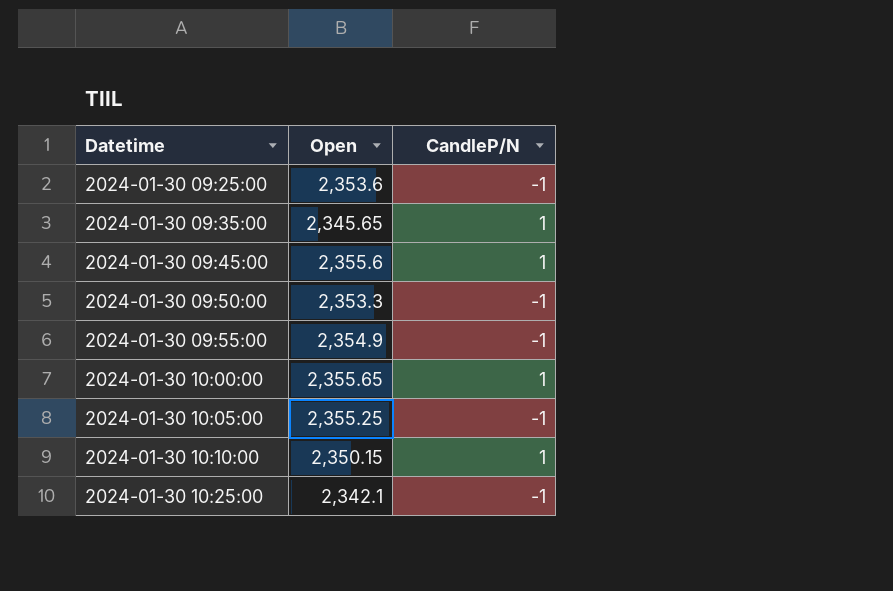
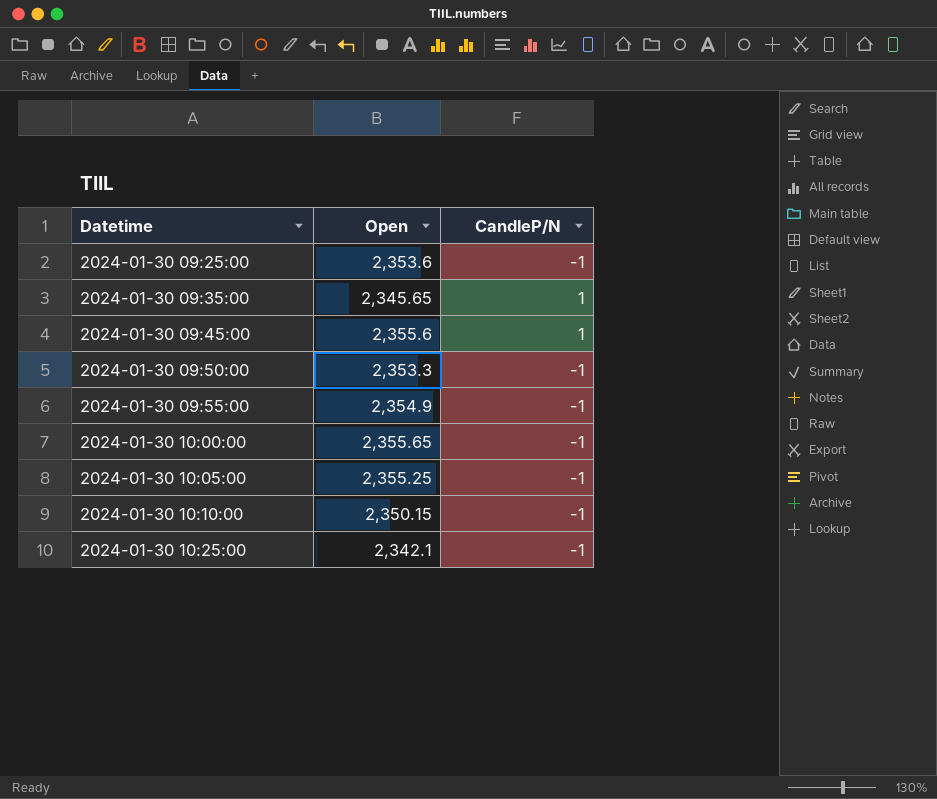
2024-01-30 10:00:00 | CandleP/N: 1 -> -1
2024-01-30 10:10:00 | CandleP/N: 1 -> -1

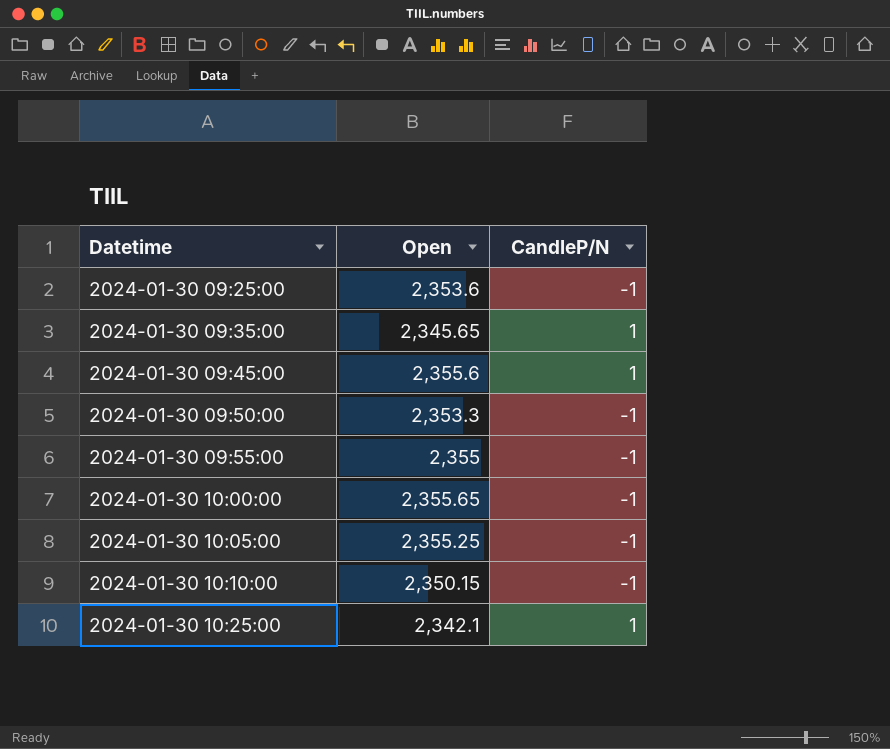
2024-01-30 09:55:00 | Open: 2,354.9 -> 2,355
2024-01-30 10:25:00 | CandleP/N: -1 -> 1

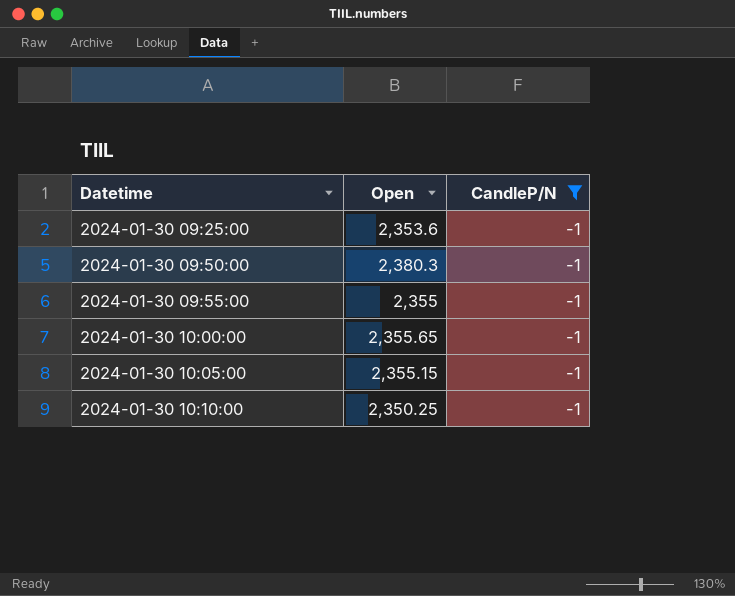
filter: none -> CandleP/N = -1
2024-01-30 09:50:00 | Open: 2,353.3 -> 2,380.3
2024-01-30 10:05:00 | Open: 2,355.25 -> 2,355.15
2024-01-30 10:10:00 | Open: 2,350.15 -> 2,350.25

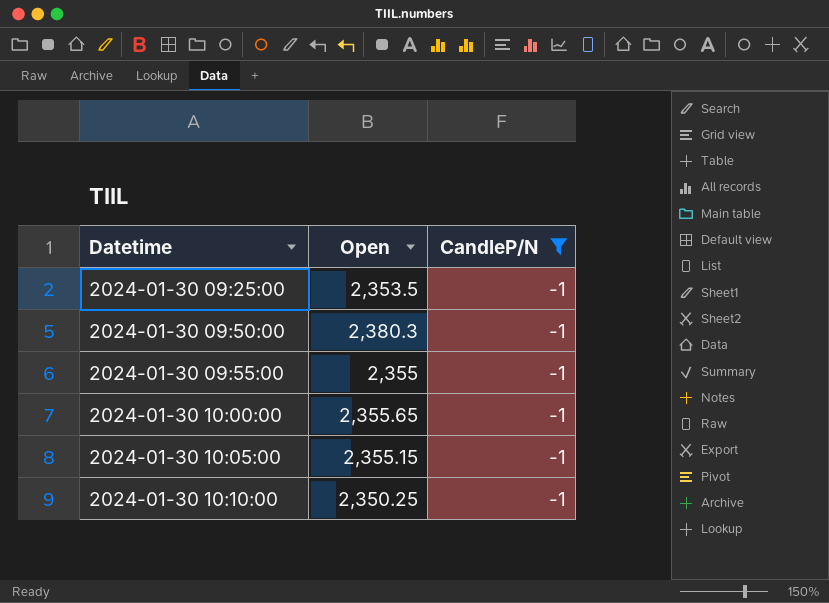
2024-01-30 09:25:00 | Open: 2,353.6 -> 2,353.5

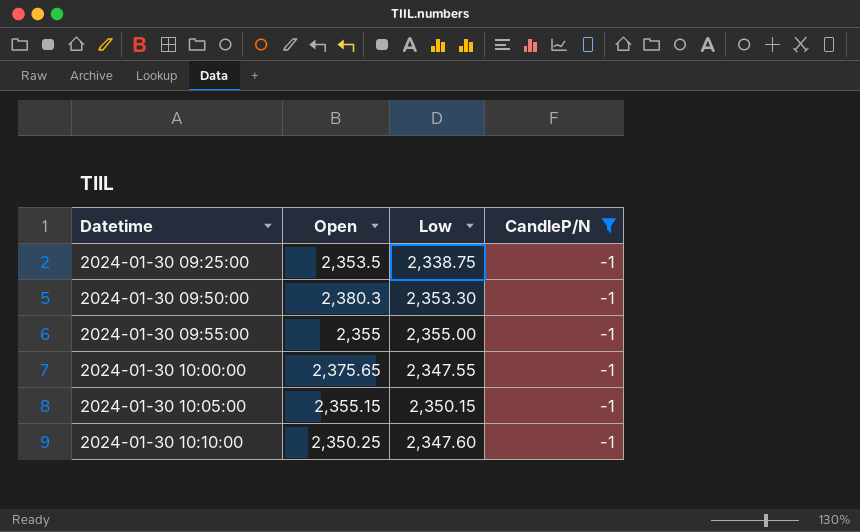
column Low | position: none -> 3
2024-01-30 10:00:00 | Open: 2,355.65 -> 2,375.65

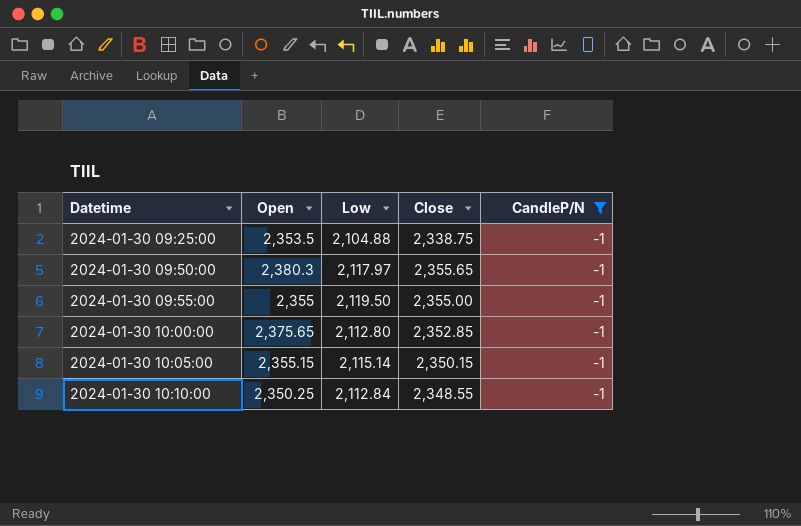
column Close | position: none -> 4
2024-01-30 09:25:00 | Low: 2,338.75 -> 2,104.88
2024-01-30 09:50:00 | Low: 2,353.30 -> 2,117.97
2024-01-30 09:55:00 | Low: 2,355.00 -> 2,119.50
2024-01-30 10:00:00 | Low: 2,347.55 -> 2,112.80
2024-01-30 10:05:00 | Low: 2,350.15 -> 2,115.14
2024-01-30 10:10:00 | Low: 2,347.60 -> 2,112.84

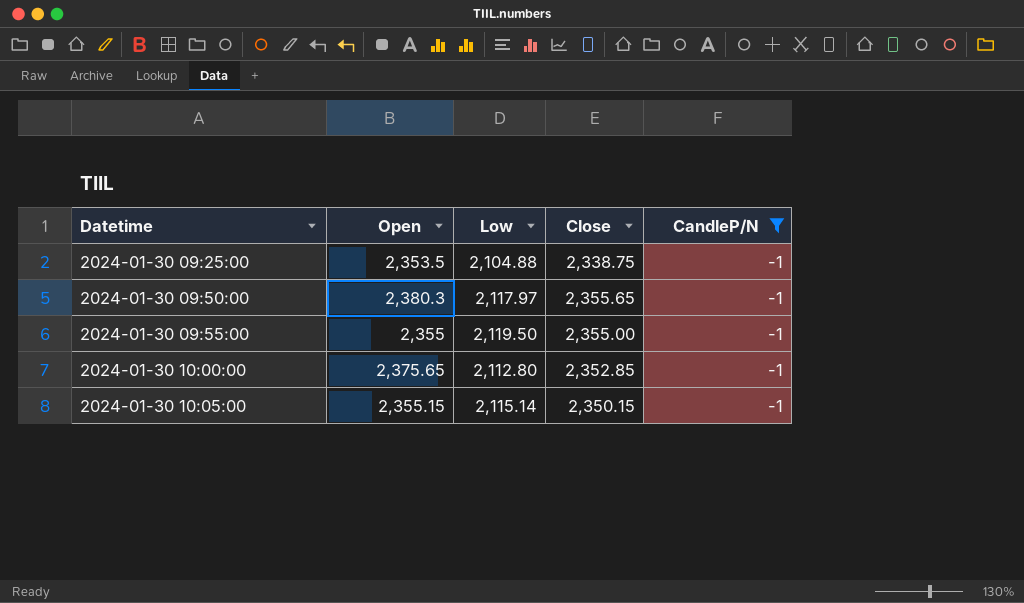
row 2024-01-30 10:10:00: 2,350.25 | 2,112.84 | 2,348.55 | -1 -> none

